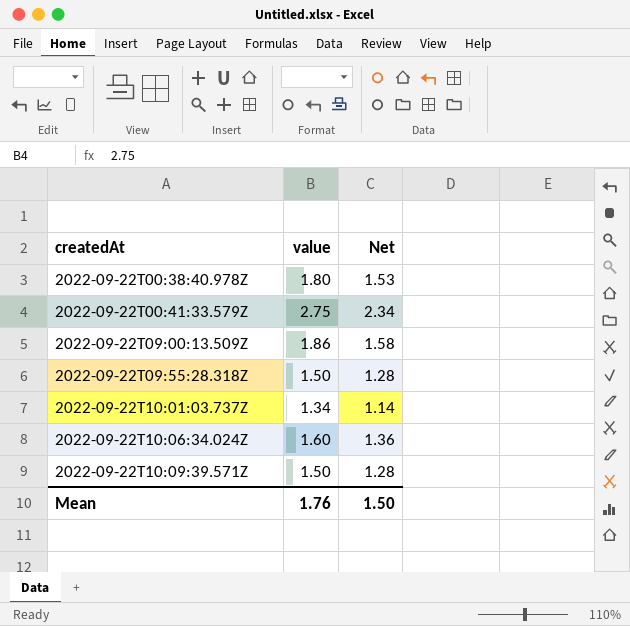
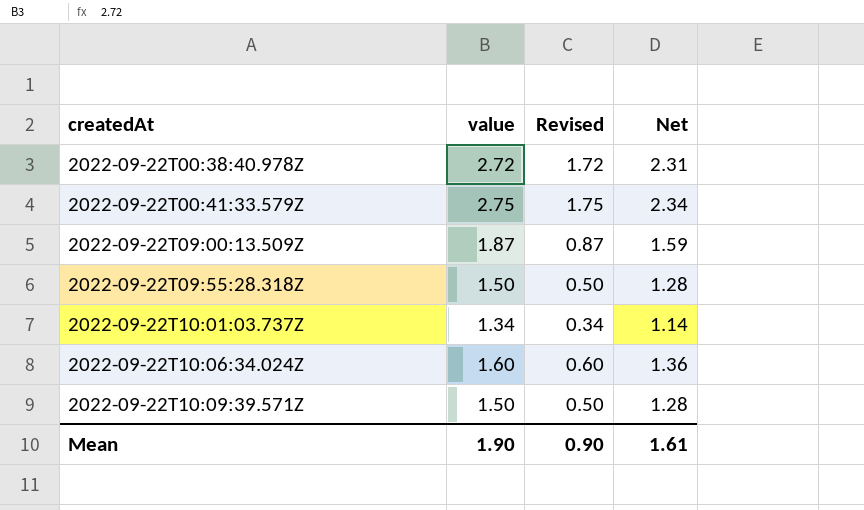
column Revised | formula: none -> [value] - 1
2022-09-22T00:38:40.978Z | value: 1.80 -> 2.72
2022-09-22T00:38:40.978Z | Net: 1.53 -> 2.31
2022-09-22T09:00:13.509Z | value: 1.86 -> 1.87
2022-09-22T09:00:13.509Z | Net: 1.58 -> 1.59
Mean | value: 1.76 -> 1.90
Mean | Net: 1.50 -> 1.61

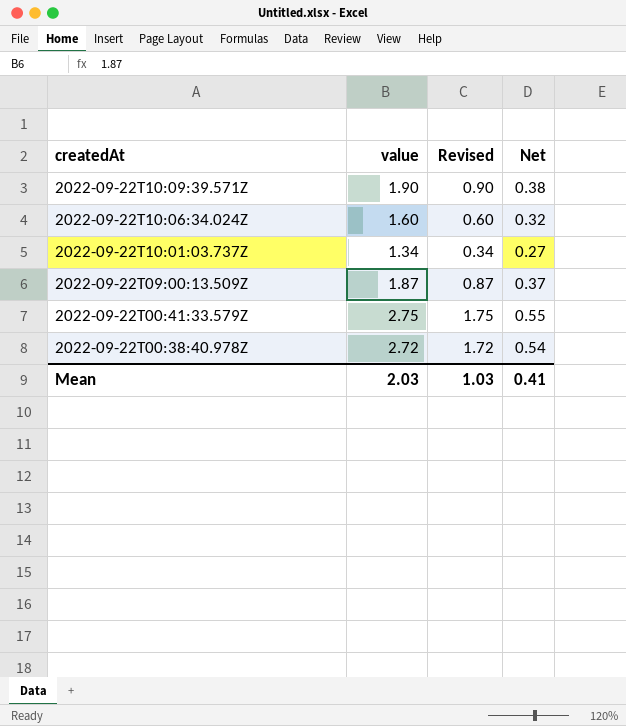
row order: createdAt ascending -> createdAt descending
column Net | formula: [value] * 0.85 -> [value] * 0.2
row 2022-09-22T09:55:28.318Z: 1.50 | 0.50 | 1.28 -> none
2022-09-22T10:09:39.571Z | value: 1.50 -> 1.90
2022-09-22T10:09:39.571Z | Revised: 0.50 -> 0.90
Mean | value: 1.90 -> 2.03
Mean | Revised: 0.90 -> 1.03
Mean | Net: 1.61 -> 0.41

